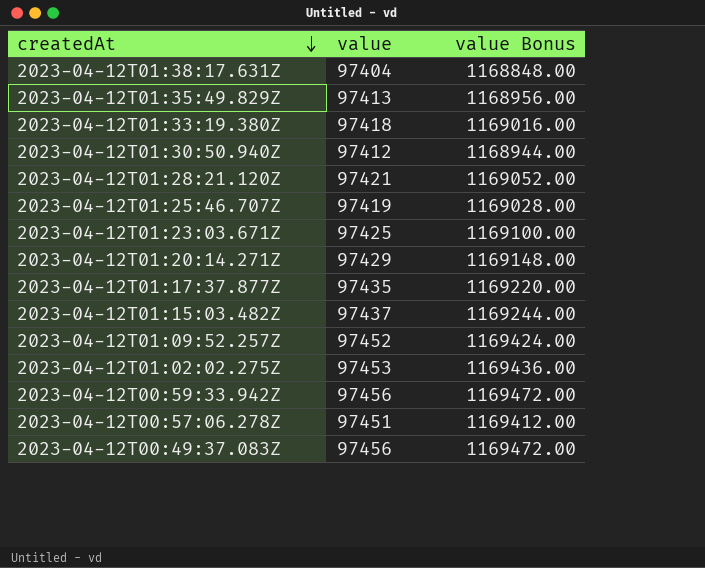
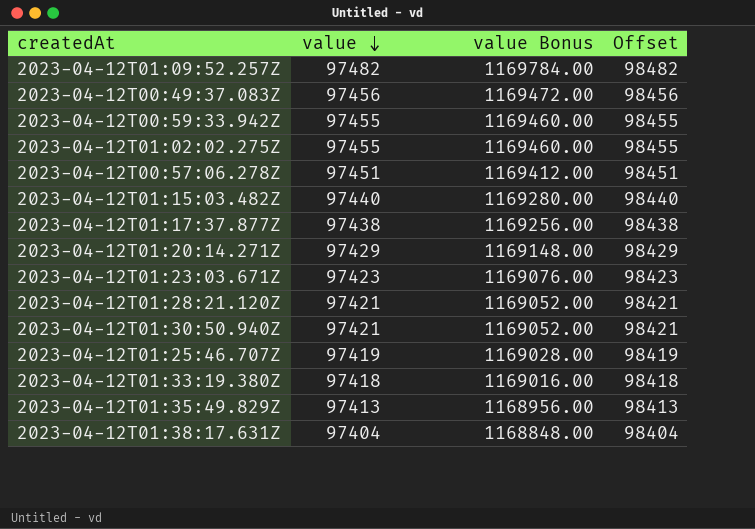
row order: createdAt descending -> value descending
column Offset | formula: none -> [value] + 1000
2023-04-12T01:09:52.257Z | value: 97452 -> 97482
2023-04-12T01:09:52.257Z | value Bonus: 1169424.00 -> 1169784.00
2023-04-12T00:59:33.942Z | value: 97456 -> 97455
2023-04-12T00:59:33.942Z | value Bonus: 1169472.00 -> 1169460.00
2023-04-12T01:02:02.275Z | value: 97453 -> 97455
2023-04-12T01:02:02.275Z | value Bonus: 1169436.00 -> 1169460.00
2023-04-12T01:15:03.482Z | value: 97437 -> 97440
2023-04-12T01:15:03.482Z | value Bonus: 1169244.00 -> 1169280.00
2023-04-12T01:17:37.877Z | value: 97435 -> 97438
2023-04-12T01:17:37.877Z | value Bonus: 1169220.00 -> 1169256.00
2023-04-12T01:23:03.671Z | value: 97425 -> 97423
2023-04-12T01:23:03.671Z | value Bonus: 1169100.00 -> 1169076.00
2023-04-12T01:30:50.940Z | value: 97412 -> 97421
2023-04-12T01:30:50.940Z | value Bonus: 1168944.00 -> 1169052.00

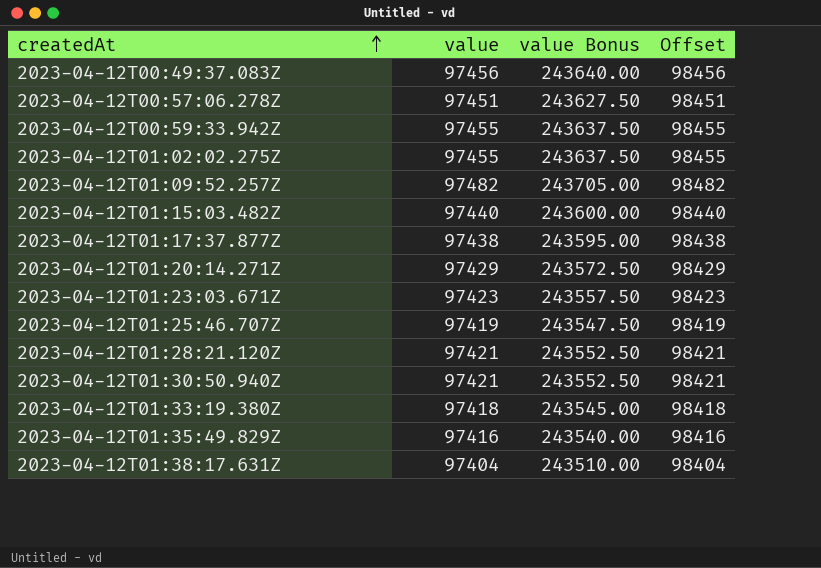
row order: value descending -> createdAt ascending
column value Bonus | formula: [value] * 12 -> [value] * 2.5
2023-04-12T01:35:49.829Z | value: 97413 -> 97416
2023-04-12T01:35:49.829Z | Offset: 98413 -> 98416

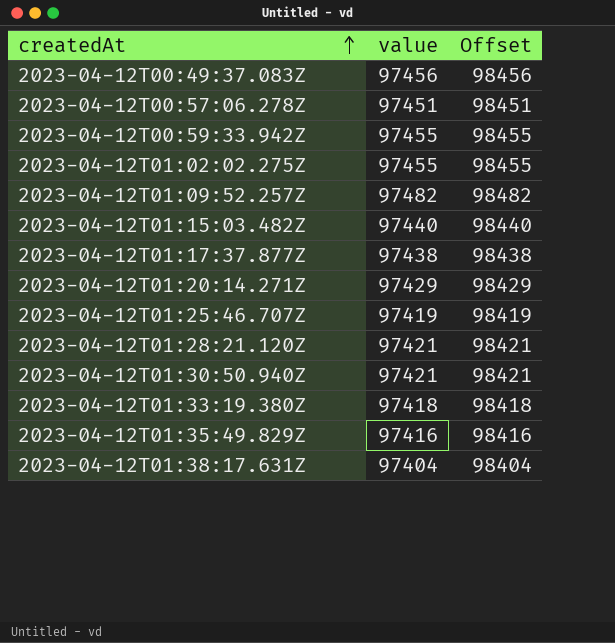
column value Bonus | formula: [value] * 2.5 -> none
row 2023-04-12T01:23:03.671Z: 97423 | 243557.50 | 98423 -> none

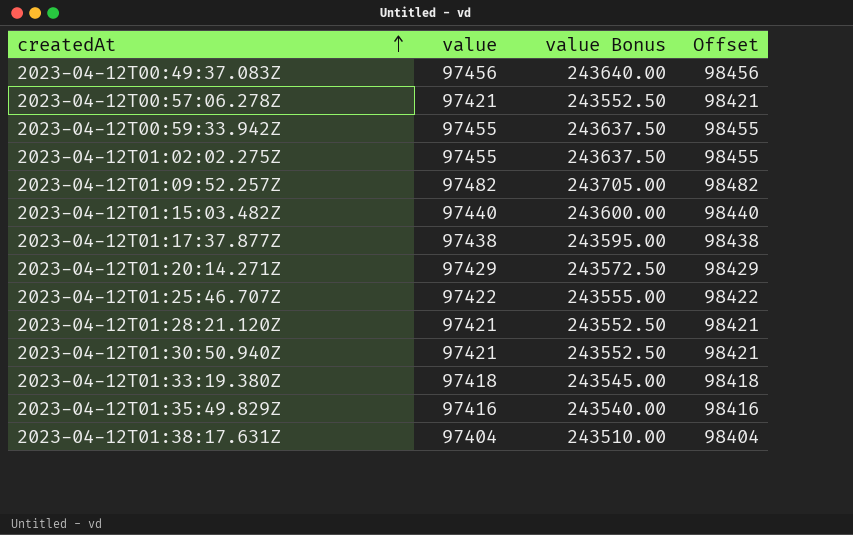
column value Bonus | formula: none -> [value] * 2.5
2023-04-12T00:57:06.278Z | value: 97451 -> 97421
2023-04-12T00:57:06.278Z | Offset: 98451 -> 98421
2023-04-12T01:25:46.707Z | value: 97419 -> 97422
2023-04-12T01:25:46.707Z | Offset: 98419 -> 98422

